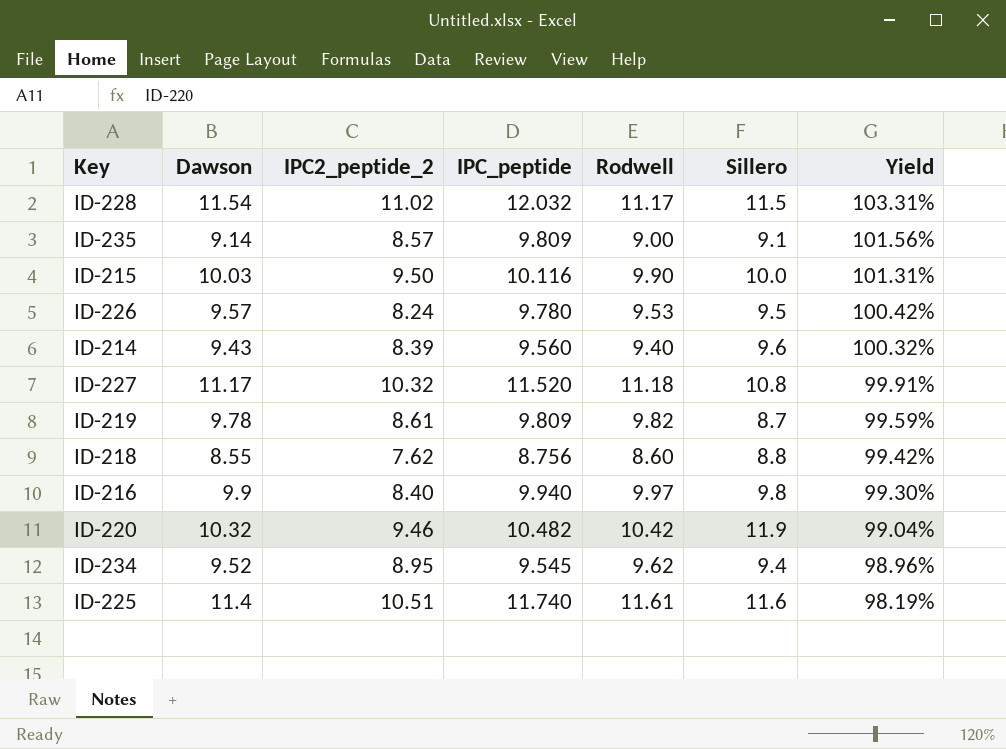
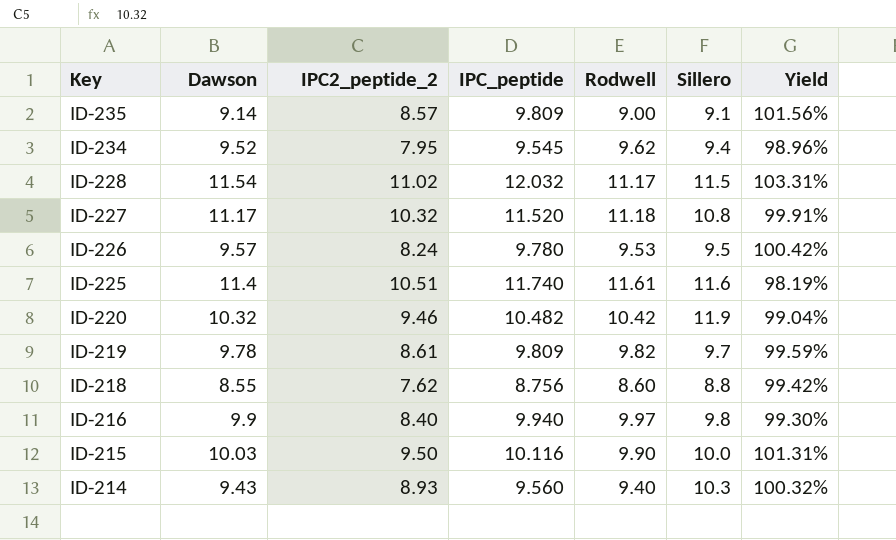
row order: Yield descending -> Key descending
ID-234 | IPC2_peptide_2: 8.95 -> 7.95
ID-219 | Sillero: 8.7 -> 9.7
ID-214 | IPC2_peptide_2: 8.39 -> 8.93
ID-214 | Sillero: 9.6 -> 10.3

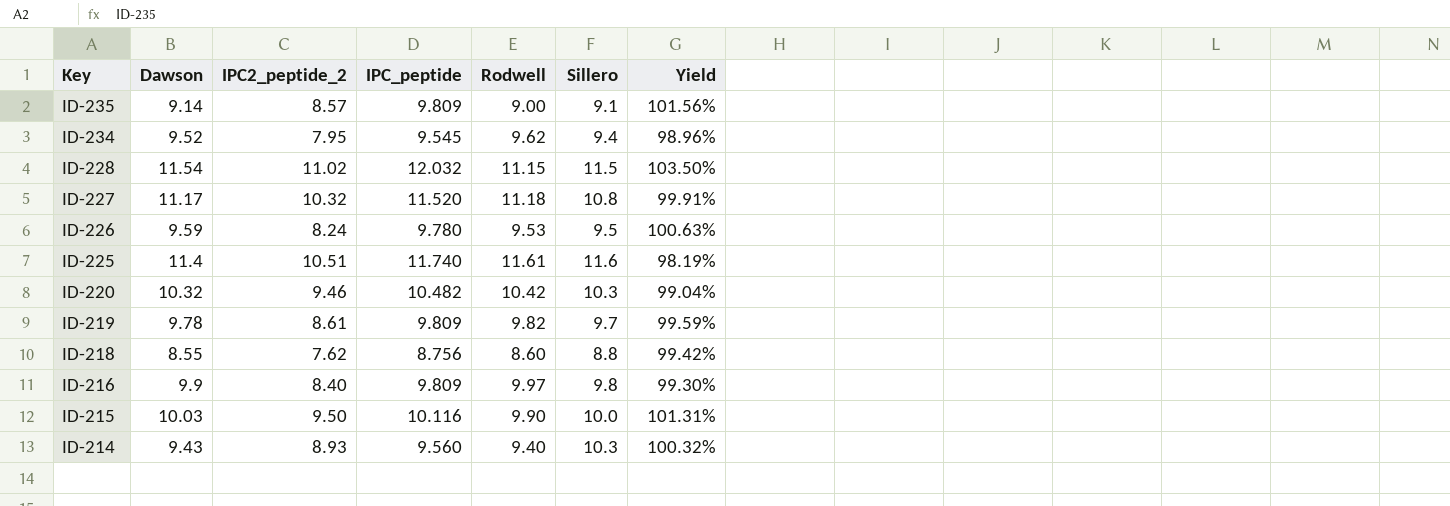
ID-228 | Rodwell: 11.17 -> 11.15
ID-228 | Yield: 103.31% -> 103.50%
ID-226 | Dawson: 9.57 -> 9.59
ID-226 | Yield: 100.42% -> 100.63%
ID-220 | Sillero: 11.9 -> 10.3
ID-216 | IPC_peptide: 9.940 -> 9.809

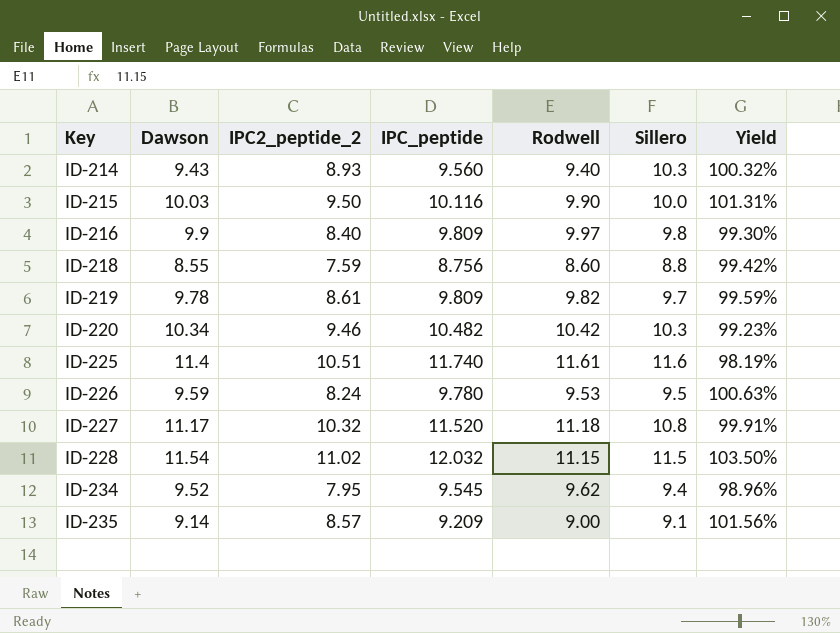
row order: Key descending -> Key ascending
ID-218 | IPC2_peptide_2: 7.62 -> 7.59
ID-220 | Dawson: 10.32 -> 10.34
ID-220 | Yield: 99.04% -> 99.23%
ID-235 | IPC_peptide: 9.809 -> 9.209

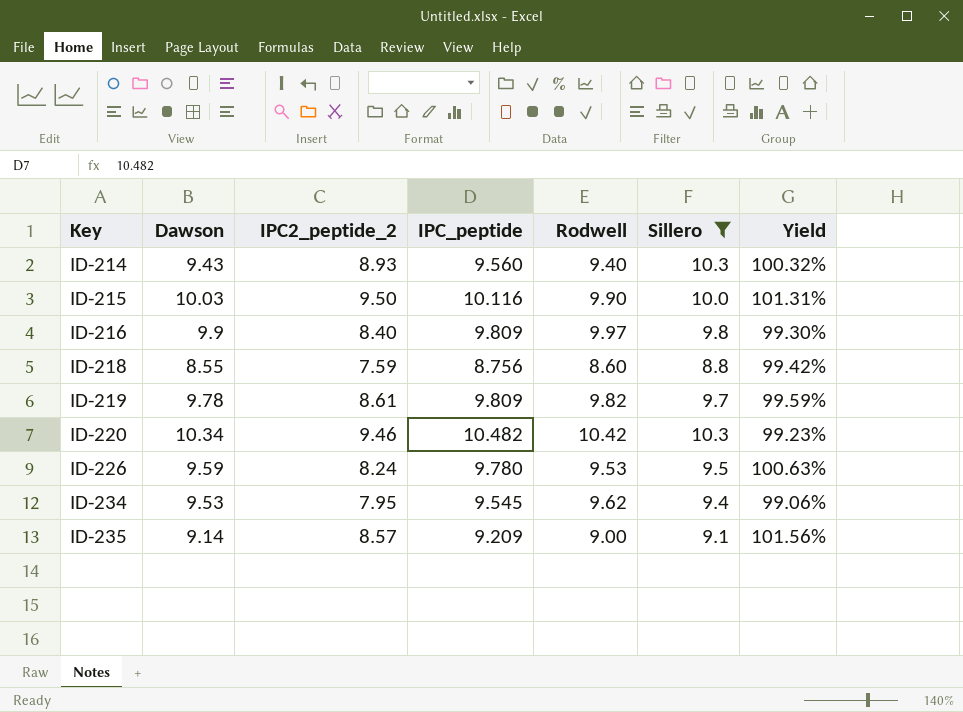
filter: none -> Sillero <= 10.3
ID-234 | Dawson: 9.52 -> 9.53
ID-234 | Yield: 98.96% -> 99.06%

